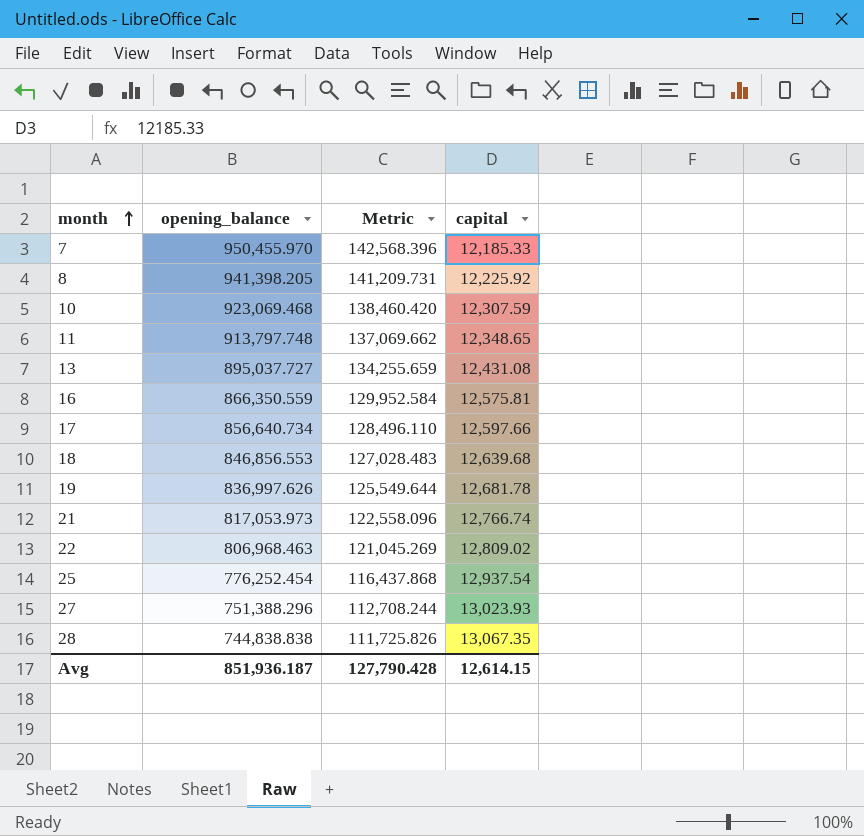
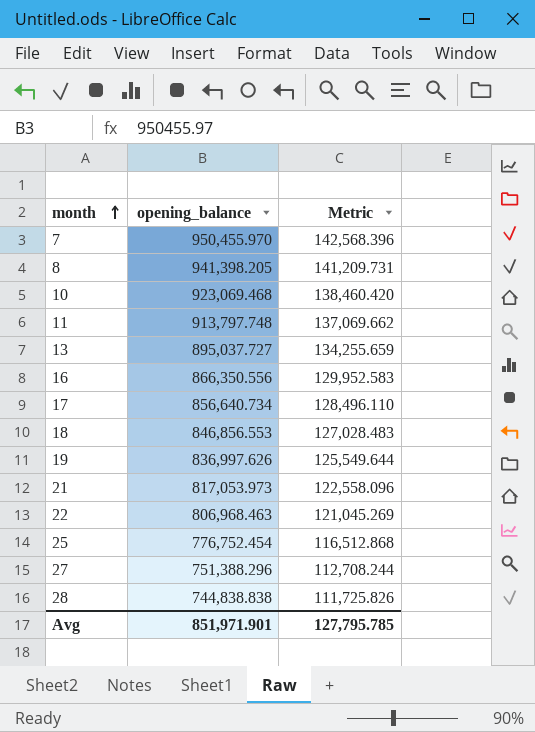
column capital | position: 4 -> none
16 | opening_balance: 866,350.559 -> 866,350.556
16 | Metric: 129,952.584 -> 129,952.583
25 | opening_balance: 776,252.454 -> 776,752.454
25 | Metric: 116,437.868 -> 116,512.868
Avg | opening_balance: 851,936.187 -> 851,971.901
Avg | Metric: 127,790.428 -> 127,795.785

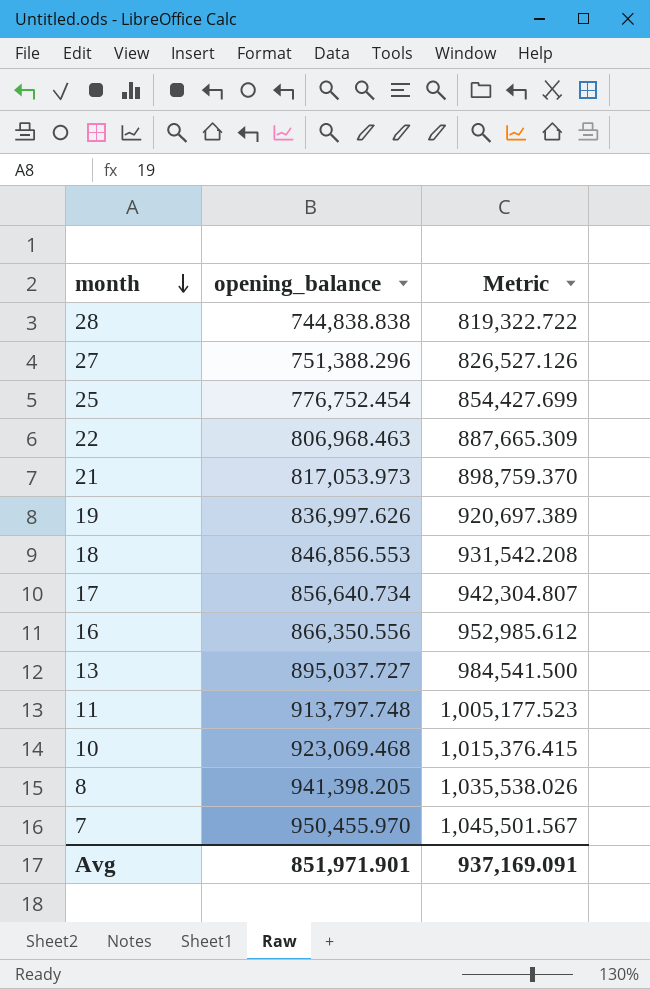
row order: month ascending -> month descending
column Metric | formula: [opening_balance] * 0.15 -> [opening_balance] * 1.1
Avg | Metric: 127,795.785 -> 937,169.091

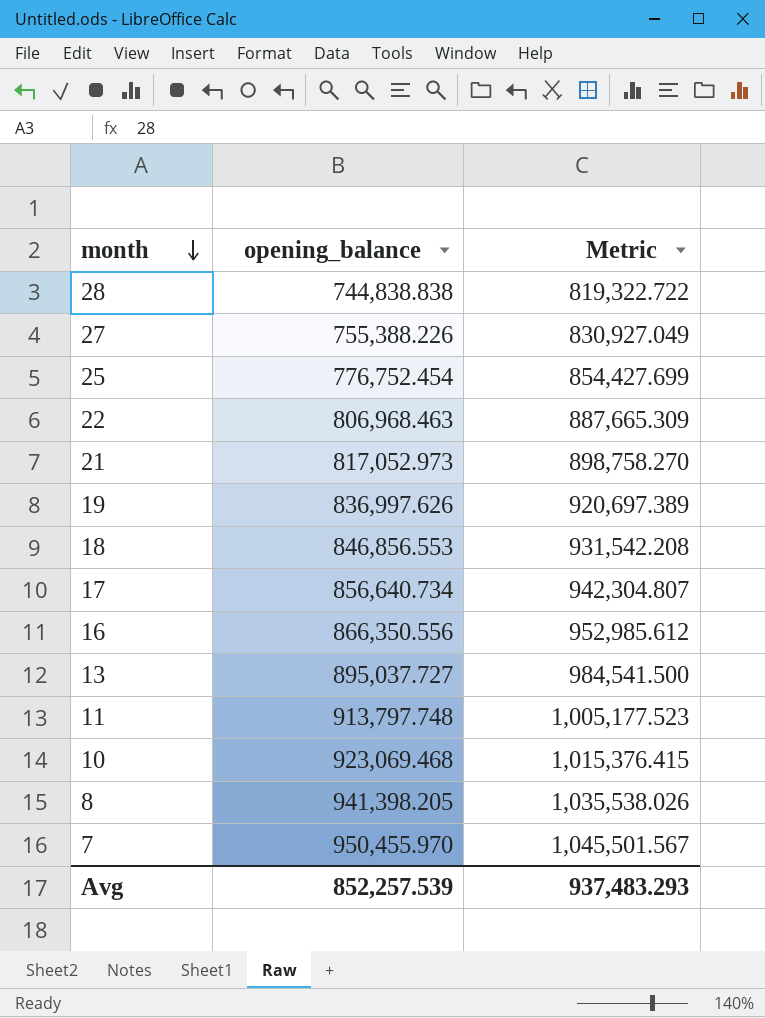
27 | opening_balance: 751,388.296 -> 755,388.226
27 | Metric: 826,527.126 -> 830,927.049
21 | opening_balance: 817,053.973 -> 817,052.973
21 | Metric: 898,759.370 -> 898,758.270
Avg | opening_balance: 851,971.901 -> 852,257.539
Avg | Metric: 937,169.091 -> 937,483.293

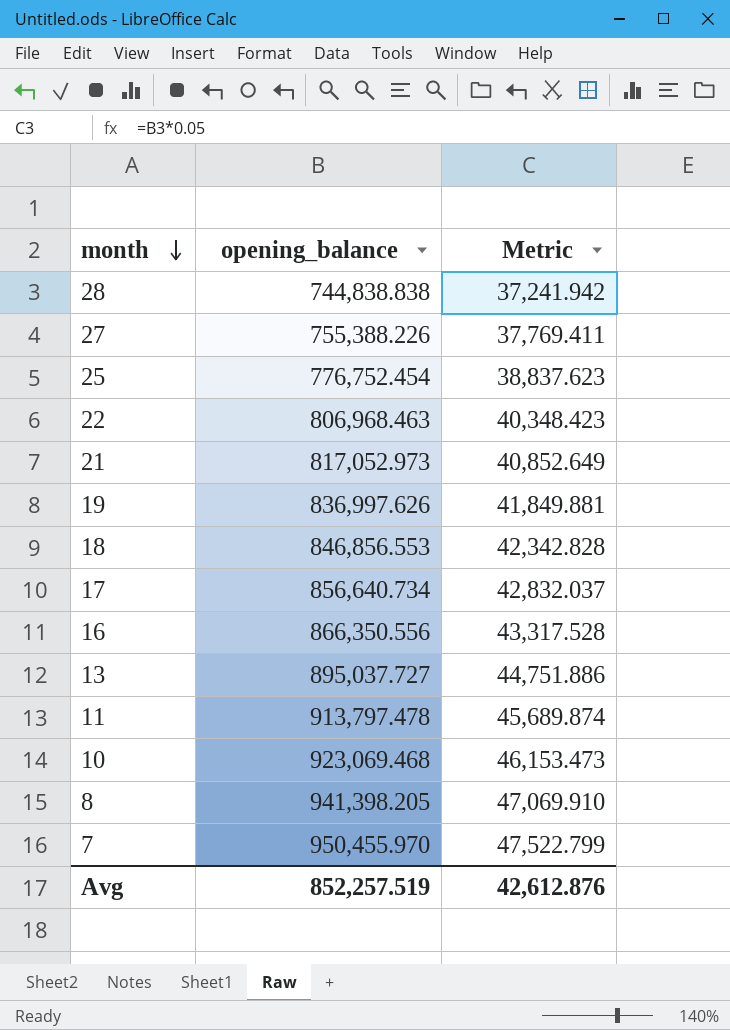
column Metric | formula: [opening_balance] * 1.1 -> [opening_balance] * 0.05
11 | opening_balance: 913,797.748 -> 913,797.478
Avg | opening_balance: 852,257.539 -> 852,257.519
Avg | Metric: 937,483.293 -> 42,612.876

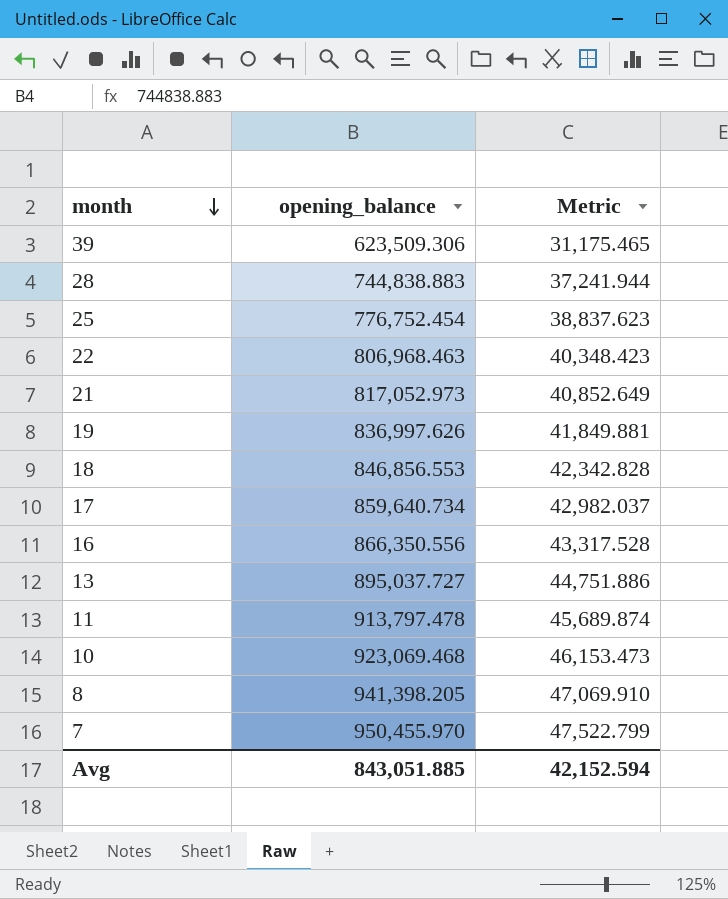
row 27: 755,388.226 | 37,769.411 -> none
row 39: none -> 623,509.306 | 31,175.465
28 | opening_balance: 744,838.838 -> 744,838.883
28 | Metric: 37,241.942 -> 37,241.944
17 | opening_balance: 856,640.734 -> 859,640.734
17 | Metric: 42,832.037 -> 42,982.037
Avg | opening_balance: 852,257.519 -> 843,051.885
Avg | Metric: 42,612.876 -> 42,152.594

